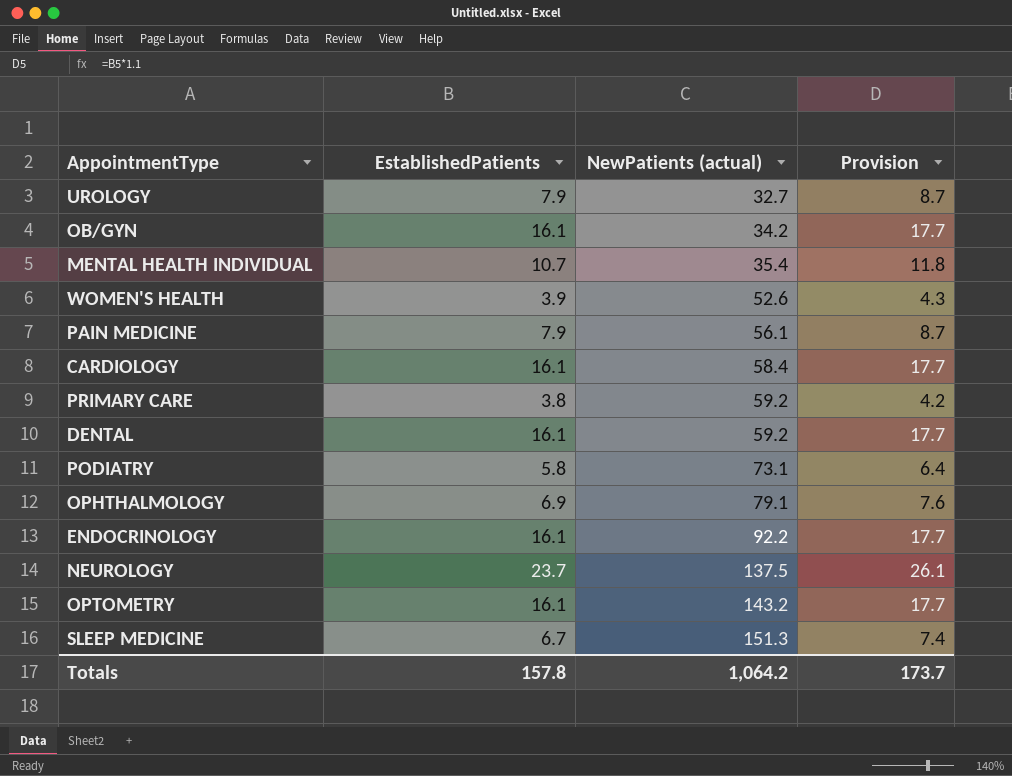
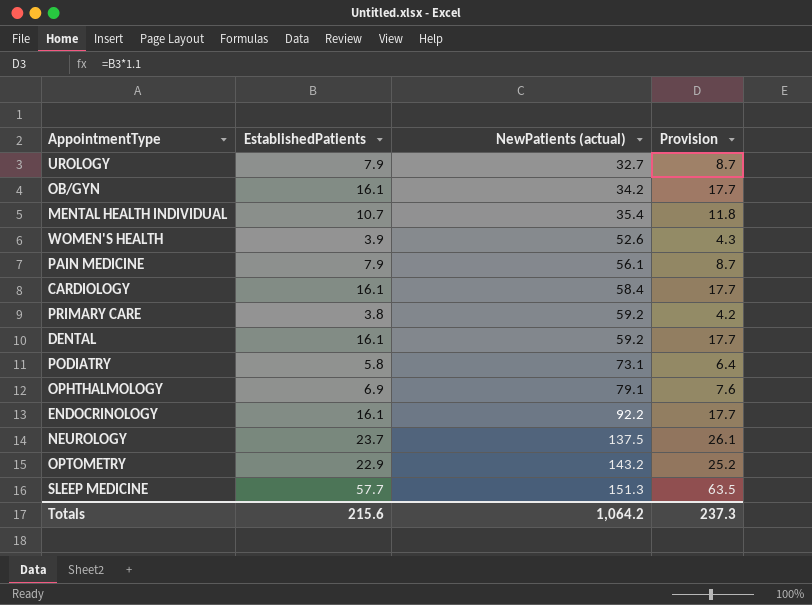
OPTOMETRY | EstablishedPatients: 16.1 -> 22.9
OPTOMETRY | Provision: 17.7 -> 25.2
SLEEP MEDICINE | EstablishedPatients: 6.7 -> 57.7
SLEEP MEDICINE | Provision: 7.4 -> 63.5
Totals | EstablishedPatients: 157.8 -> 215.6
Totals | Provision: 173.7 -> 237.3

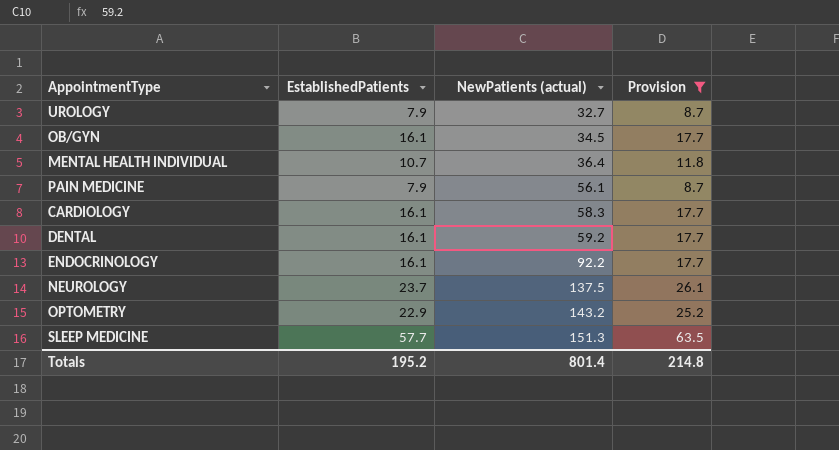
filter: none -> Provision >= 8.7
OB/GYN | NewPatients (actual): 34.2 -> 34.5
MENTAL HEALTH INDIVIDUAL | NewPatients (actual): 35.4 -> 36.4
CARDIOLOGY | NewPatients (actual): 58.4 -> 58.3
Totals | EstablishedPatients: 215.6 -> 195.2
Totals | NewPatients (actual): 1,064.2 -> 801.4
Totals | Provision: 237.3 -> 214.8

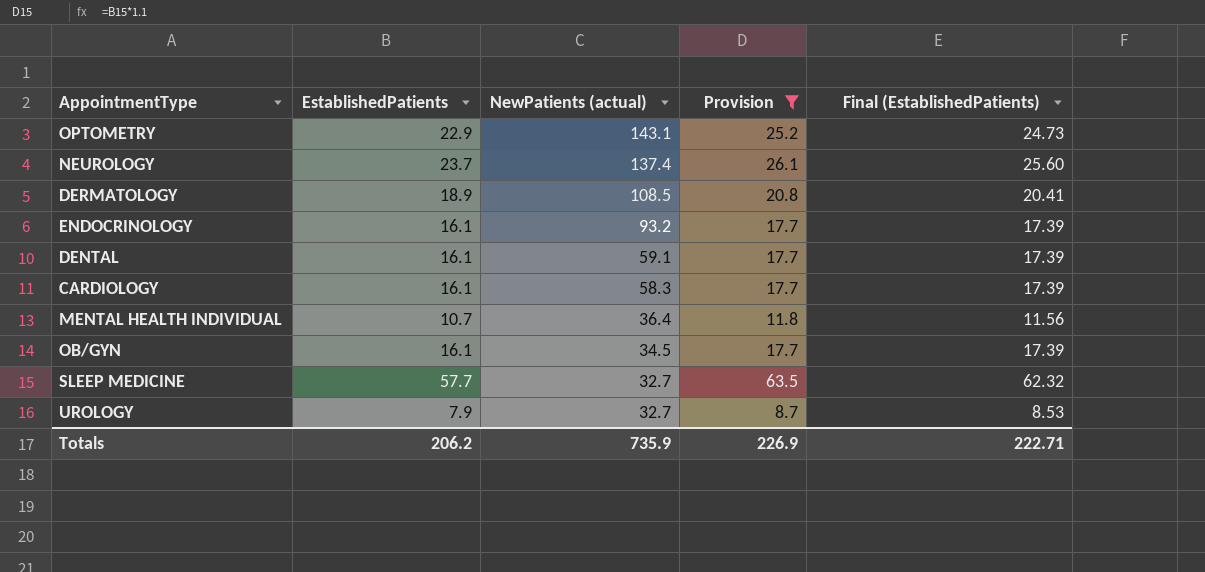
row order: NewPatients (actual) ascending -> NewPatients (actual) descending
column Final (EstablishedPatients) | formula: none -> [EstablishedPatients] * 1.08
row PAIN MEDICINE: 7.9 | 56.1 | 8.7 -> none
OPTOMETRY | NewPatients (actual): 143.2 -> 143.1
NEUROLOGY | NewPatients (actual): 137.5 -> 137.4
row DERMATOLOGY: none -> 18.9 | 108.5 | 20.8 | 20.41
ENDOCRINOLOGY | NewPatients (actual): 92.2 -> 93.2
DENTAL | NewPatients (actual): 59.2 -> 59.1
SLEEP MEDICINE | NewPatients (actual): 151.3 -> 32.7
Totals | EstablishedPatients: 195.2 -> 206.2
Totals | NewPatients (actual): 801.4 -> 735.9
Totals | Provision: 214.8 -> 226.9

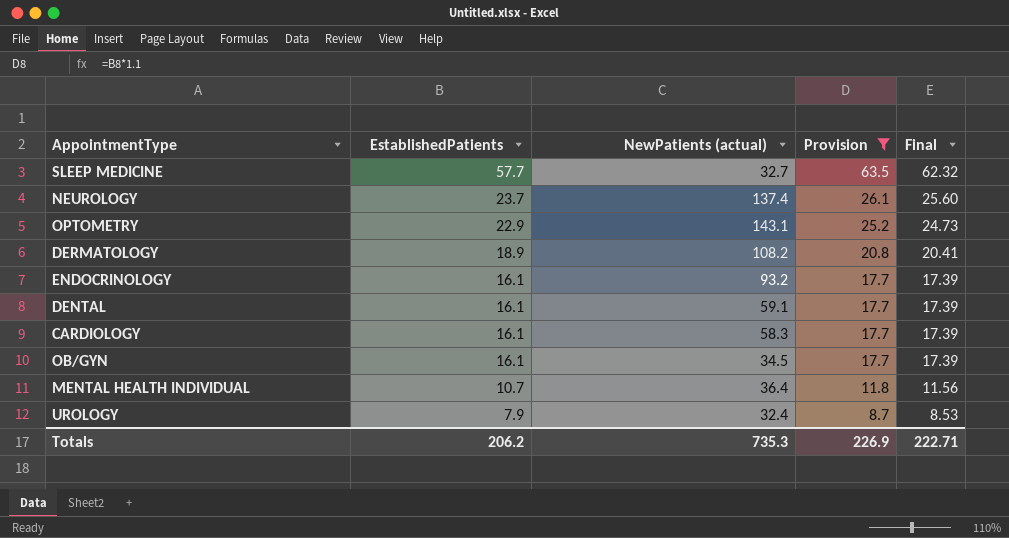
row order: NewPatients (actual) descending -> EstablishedPatients descending
column name: Final (EstablishedPatients) -> Final
DERMATOLOGY | NewPatients (actual): 108.5 -> 108.2
UROLOGY | NewPatients (actual): 32.7 -> 32.4
Totals | NewPatients (actual): 735.9 -> 735.3

